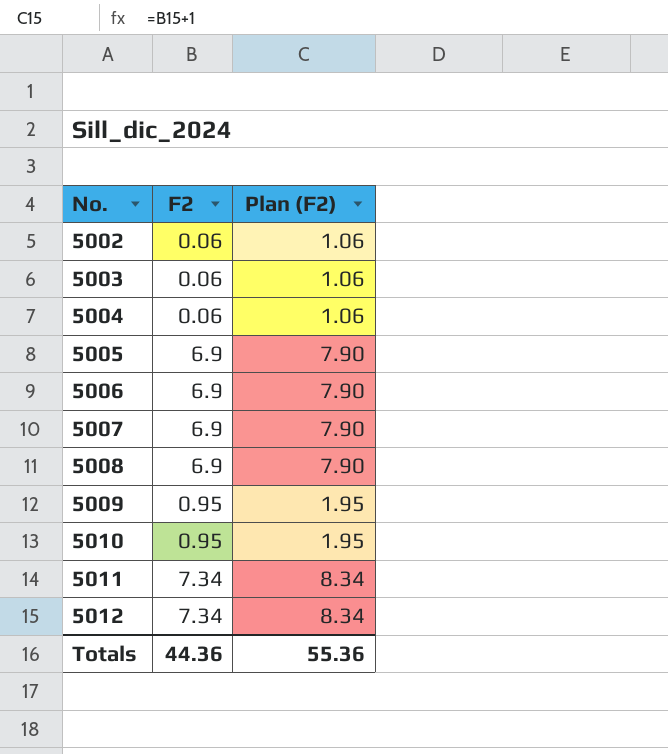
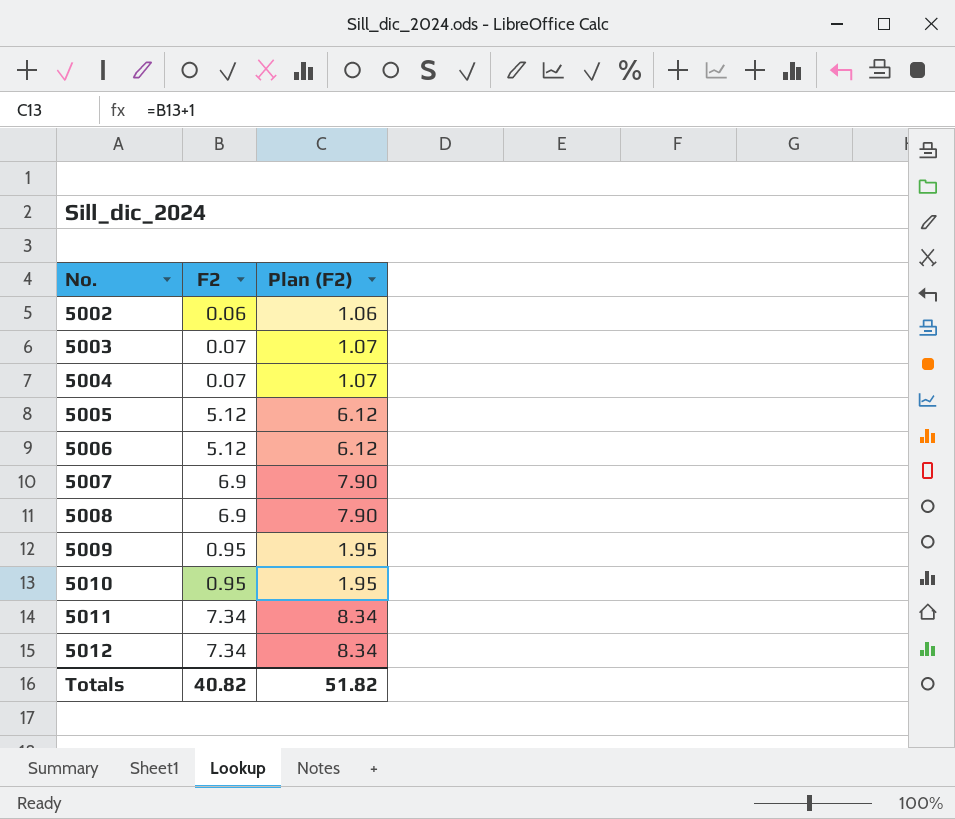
5003 | F2: 0.06 -> 0.07
5003 | Plan (F2): 1.06 -> 1.07
5004 | F2: 0.06 -> 0.07
5004 | Plan (F2): 1.06 -> 1.07
5005 | F2: 6.9 -> 5.12
5005 | Plan (F2): 7.90 -> 6.12
5006 | F2: 6.9 -> 5.12
5006 | Plan (F2): 7.90 -> 6.12
Totals | F2: 44.36 -> 40.82
Totals | Plan (F2): 55.36 -> 51.82

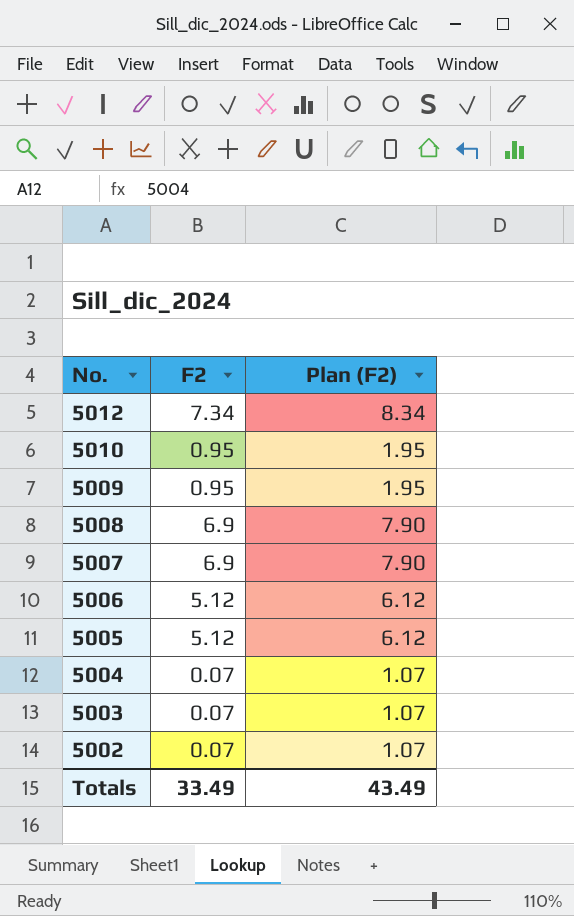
row order: No. ascending -> No. descending
row 5011: 7.34 | 8.34 -> none
5002 | F2: 0.06 -> 0.07
5002 | Plan (F2): 1.06 -> 1.07
Totals | F2: 40.82 -> 33.49
Totals | Plan (F2): 51.82 -> 43.49

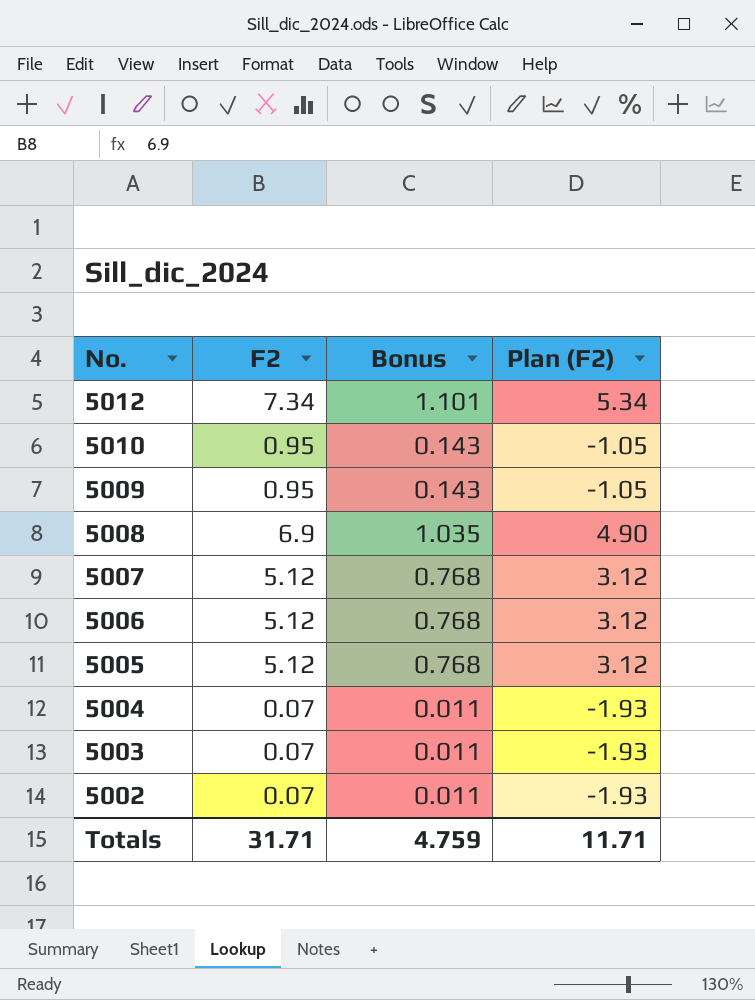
column Bonus | formula: none -> [F2] * 0.15
column Plan (F2) | formula: [F2] + 1 -> [F2] - 2
5007 | F2: 6.9 -> 5.12
Totals | F2: 33.49 -> 31.71
Totals | Plan (F2): 43.49 -> 11.71

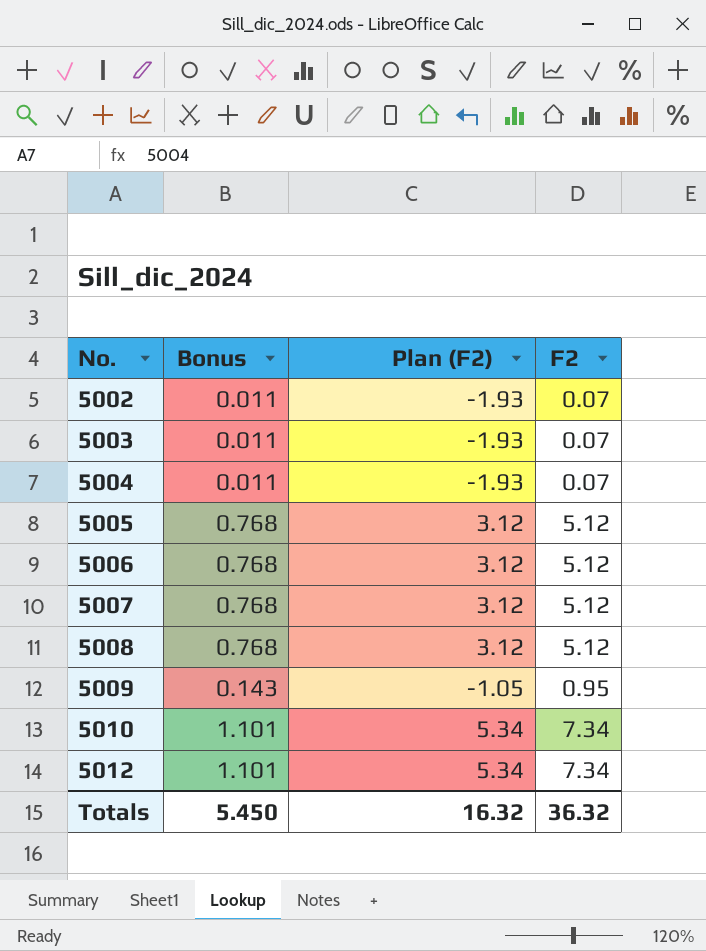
row order: No. descending -> No. ascending
column F2 | position: 2 -> 4
5008 | Bonus: 1.035 -> 0.768
5008 | Plan (F2): 4.90 -> 3.12
5008 | F2: 6.9 -> 5.12
5010 | Bonus: 0.143 -> 1.101
5010 | Plan (F2): -1.05 -> 5.34
5010 | F2: 0.95 -> 7.34
Totals | Bonus: 4.759 -> 5.450
Totals | Plan (F2): 11.71 -> 16.32
Totals | F2: 31.71 -> 36.32

